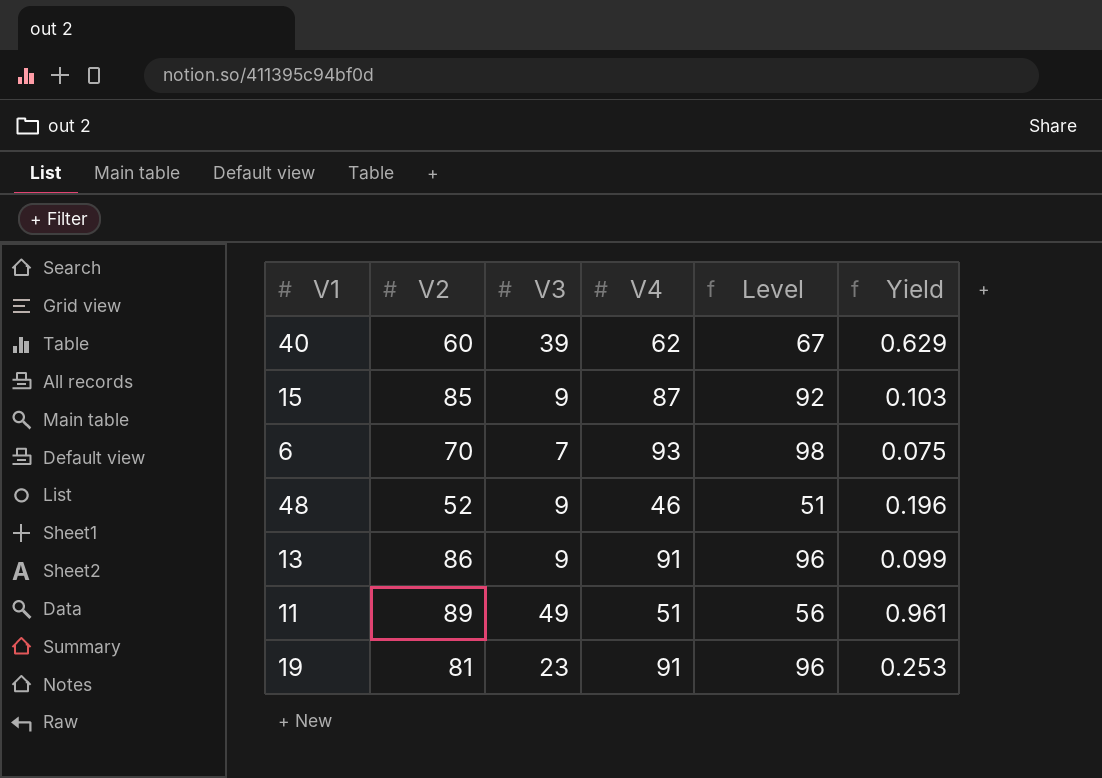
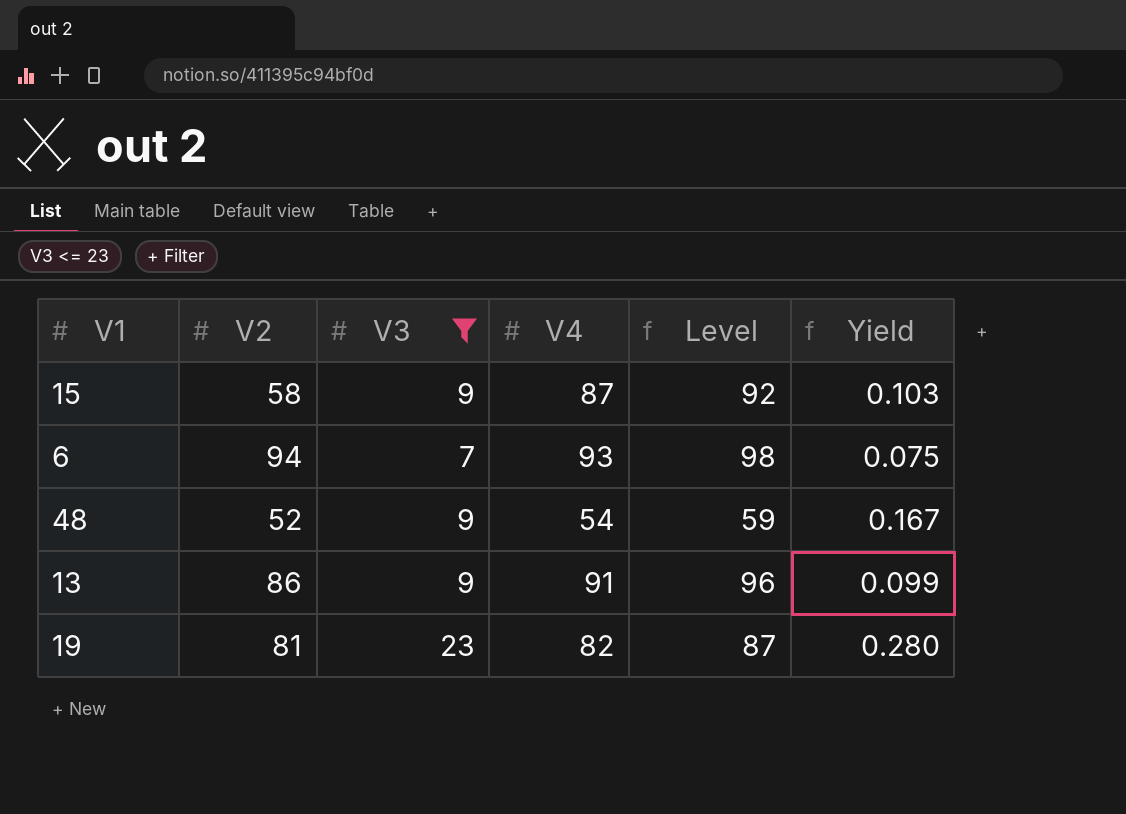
filter: none -> V3 <= 23
15 | V2: 85 -> 58
6 | V2: 70 -> 94
48 | V4: 46 -> 54
48 | Level: 51 -> 59
48 | Yield: 0.196 -> 0.167
19 | V4: 91 -> 82
19 | Level: 96 -> 87
19 | Yield: 0.253 -> 0.280

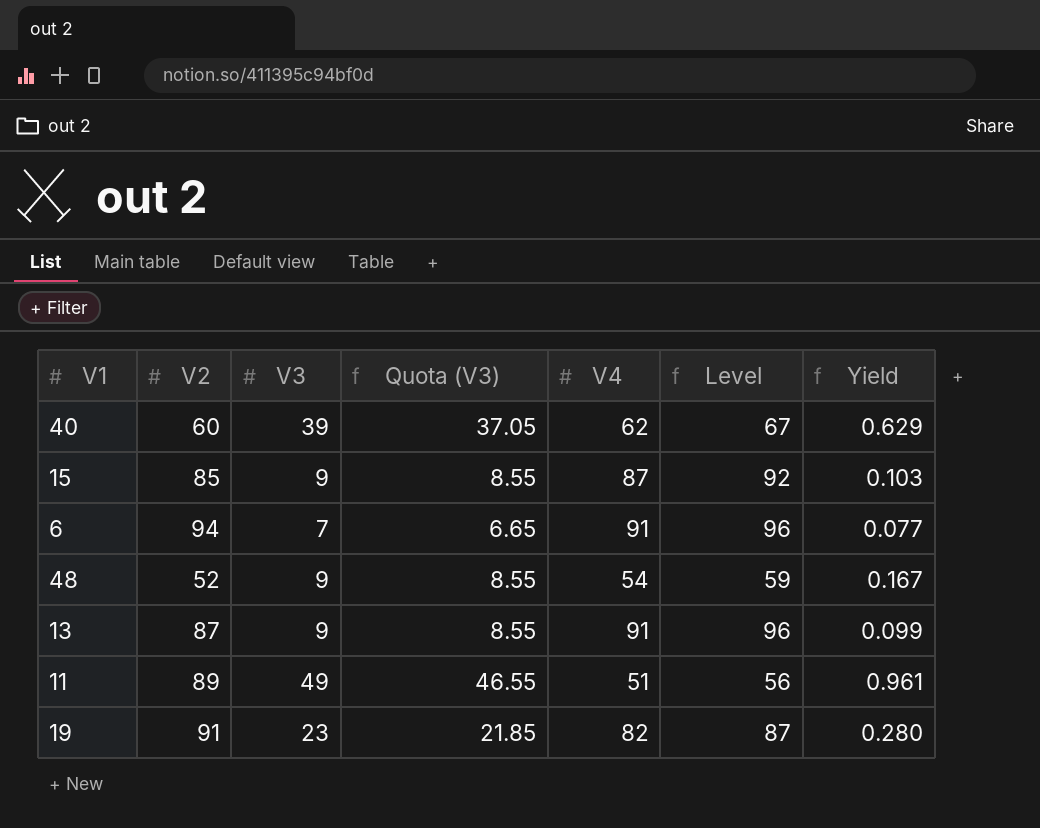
filter: V3 <= 23 -> none
column Quota (V3) | formula: none -> [V3] * 0.95
15 | V2: 58 -> 85
6 | V4: 93 -> 91
6 | Level: 98 -> 96
6 | Yield: 0.075 -> 0.077
13 | V2: 86 -> 87
19 | V2: 81 -> 91

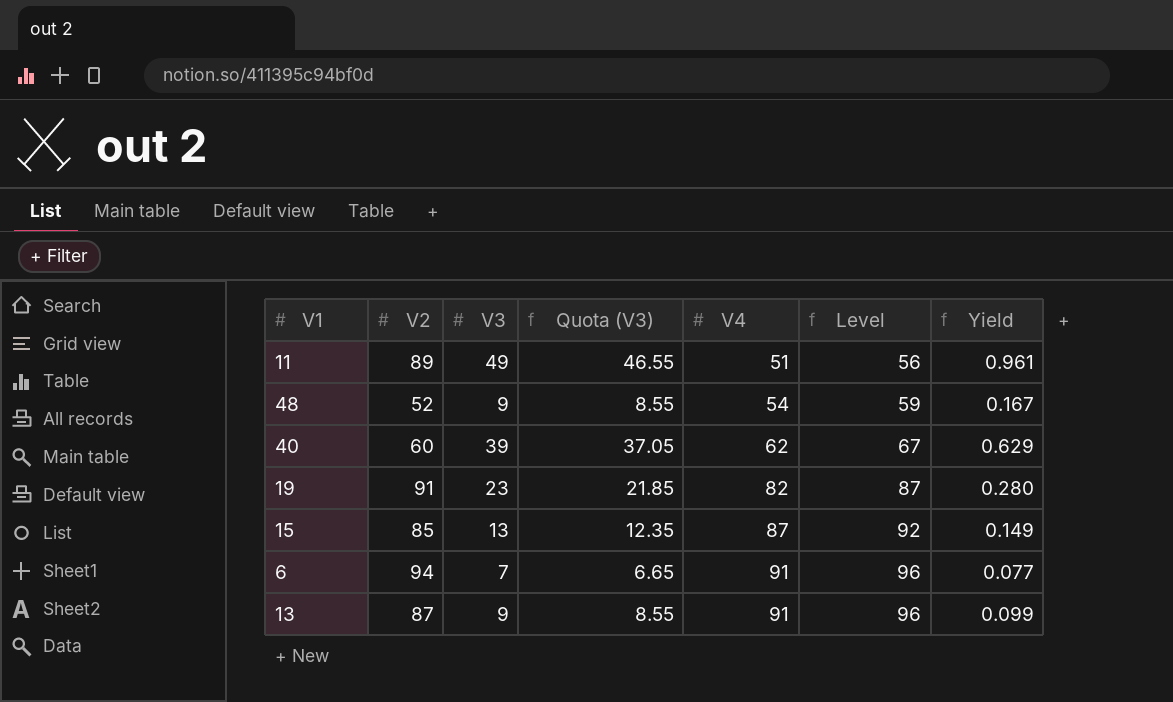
row order: none -> V4 ascending
15 | V3: 9 -> 13
15 | Quota (V3): 8.55 -> 12.35
15 | Yield: 0.103 -> 0.149

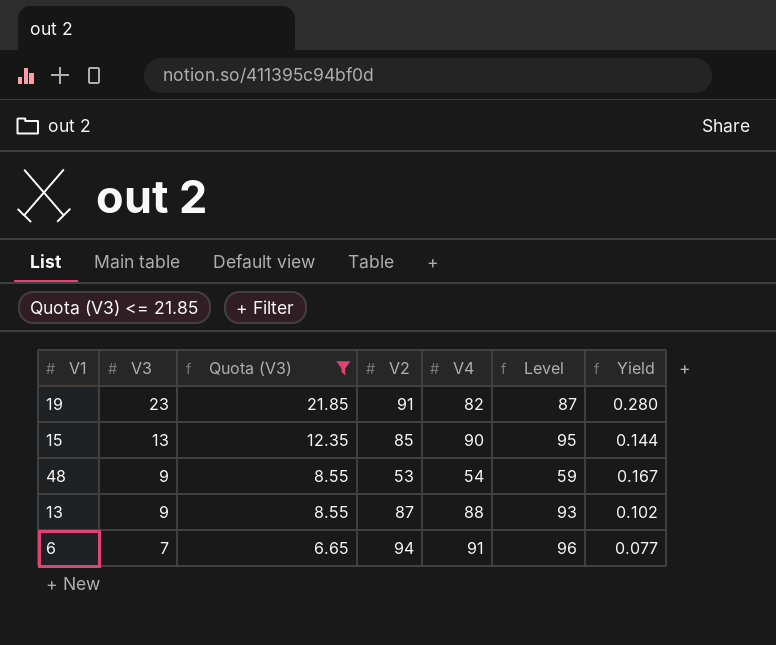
filter: none -> Quota (V3) <= 21.85
row order: V4 ascending -> V3 descending
column V2 | position: 2 -> 4
15 | V4: 87 -> 90
15 | Level: 92 -> 95
15 | Yield: 0.149 -> 0.144
48 | V2: 52 -> 53
13 | V4: 91 -> 88
13 | Level: 96 -> 93
13 | Yield: 0.099 -> 0.102

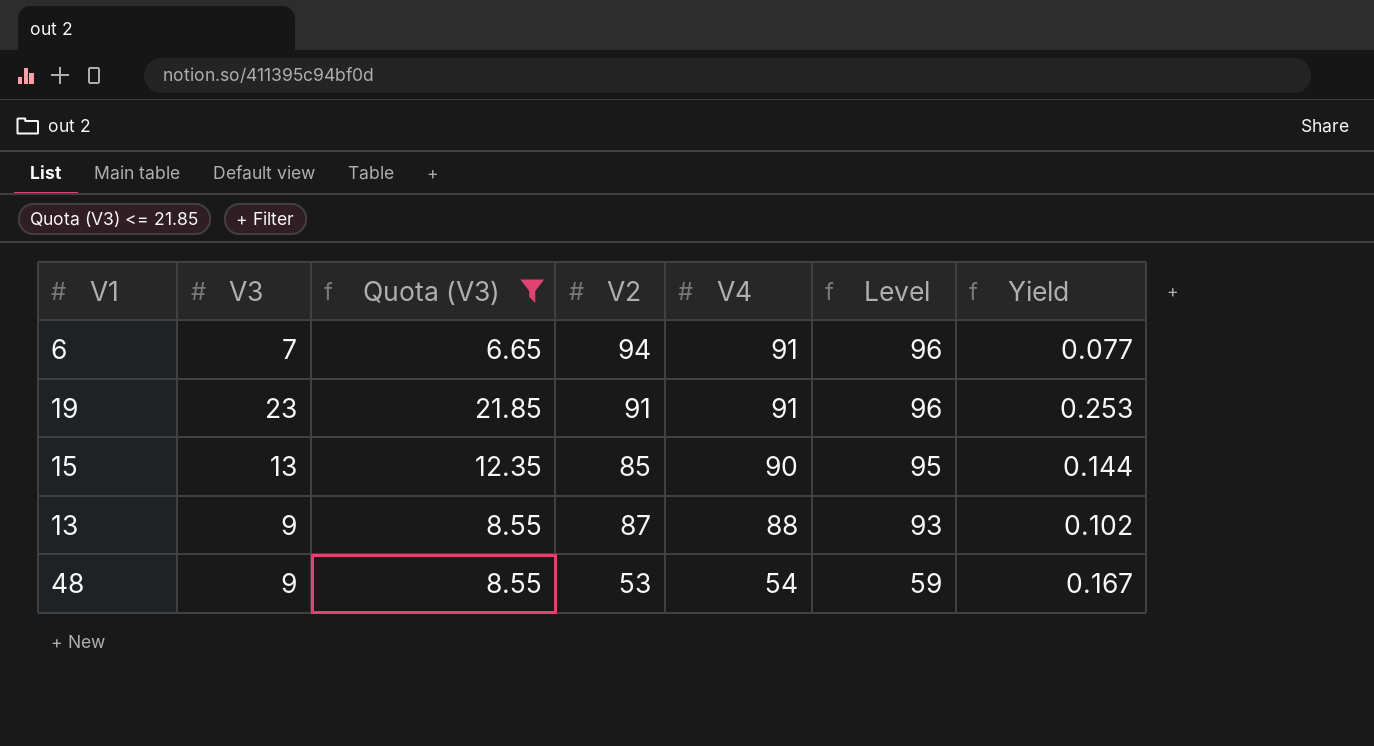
row order: V3 descending -> V4 descending
19 | V4: 82 -> 91
19 | Level: 87 -> 96
19 | Yield: 0.280 -> 0.253

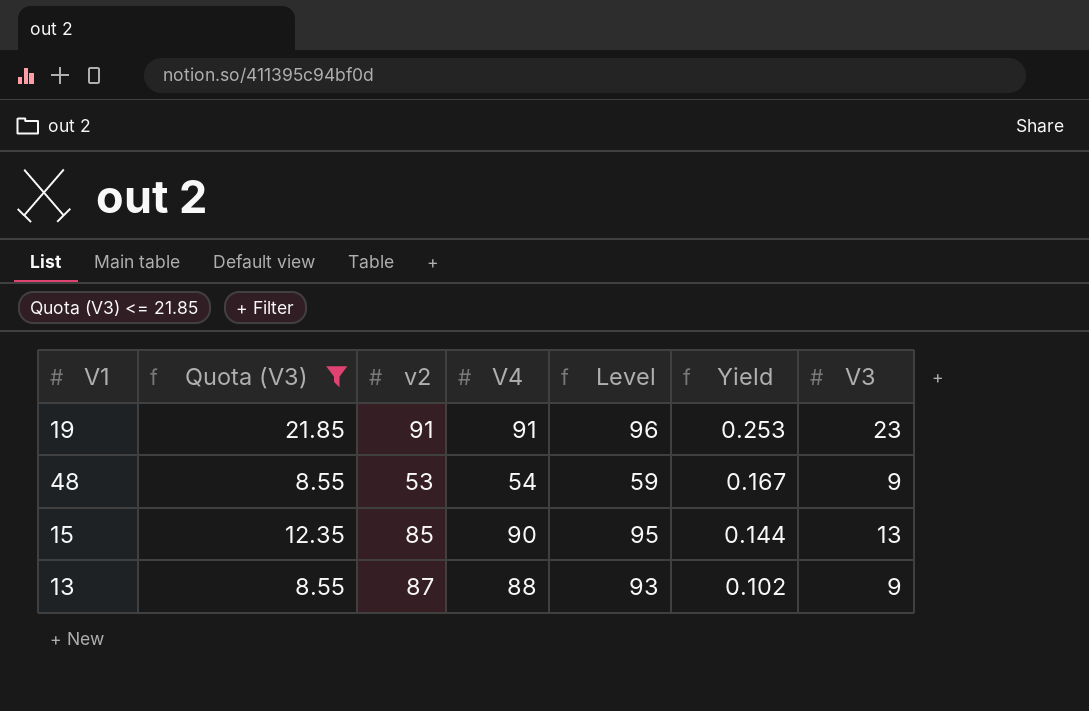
row order: V4 descending -> Yield descending
column name: V2 -> v2
column V3 | position: 2 -> 7
row 6: 7 | 6.65 | 94 | 91 | 96 | 0.077 -> none

